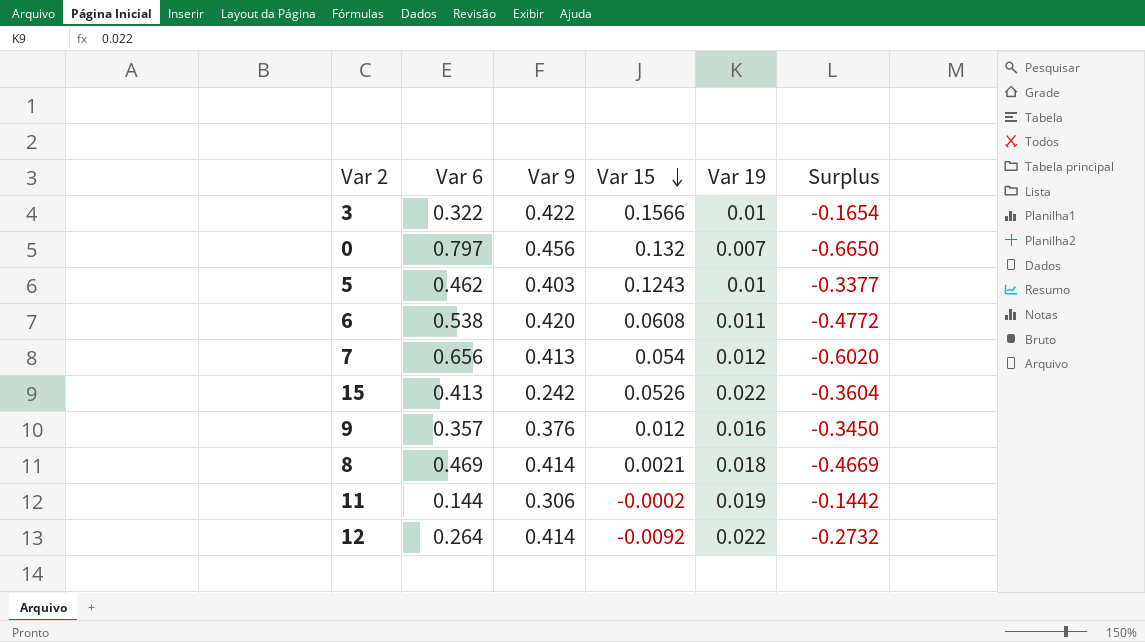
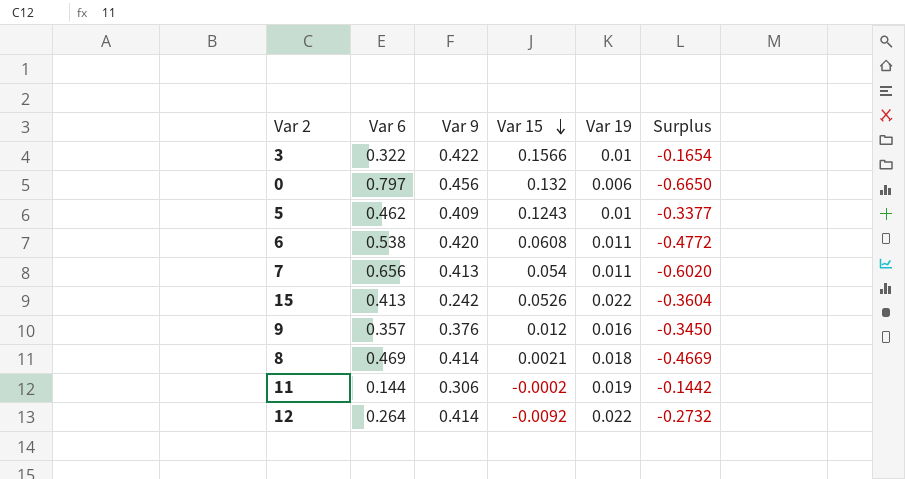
0 | Var 19: 0.007 -> 0.006
5 | Var 9: 0.403 -> 0.409
7 | Var 19: 0.012 -> 0.011

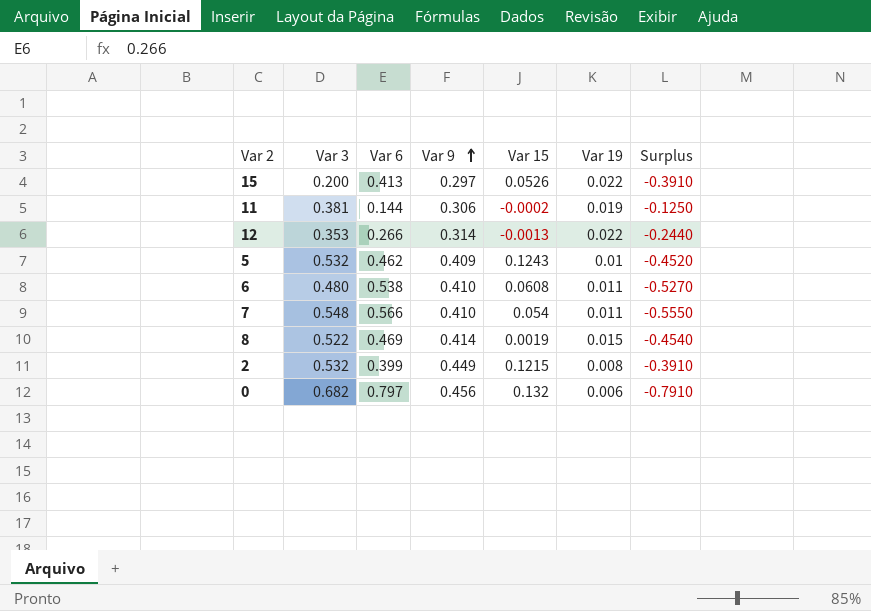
row order: Var 15 descending -> Var 9 ascending
column Var 3 | position: none -> 2
column Surplus | formula: [Var 15] - [Var 6] -> [Var 19] - [Var 6]
row 3: 0.322 | 0.422 | 0.1566 | 0.01 | -0.1654 -> none
row 9: 0.357 | 0.376 | 0.012 | 0.016 | -0.3450 -> none
15 | Var 9: 0.242 -> 0.297
12 | Var 6: 0.264 -> 0.266
12 | Var 9: 0.414 -> 0.314
12 | Var 15: -0.0092 -> -0.0013
6 | Var 9: 0.420 -> 0.410
7 | Var 6: 0.656 -> 0.566
7 | Var 9: 0.413 -> 0.410
8 | Var 15: 0.0021 -> 0.0019
8 | Var 19: 0.018 -> 0.015
row 2: none -> 0.532 | 0.399 | 0.449 | 0.1215 | 0.008 | -0.3910

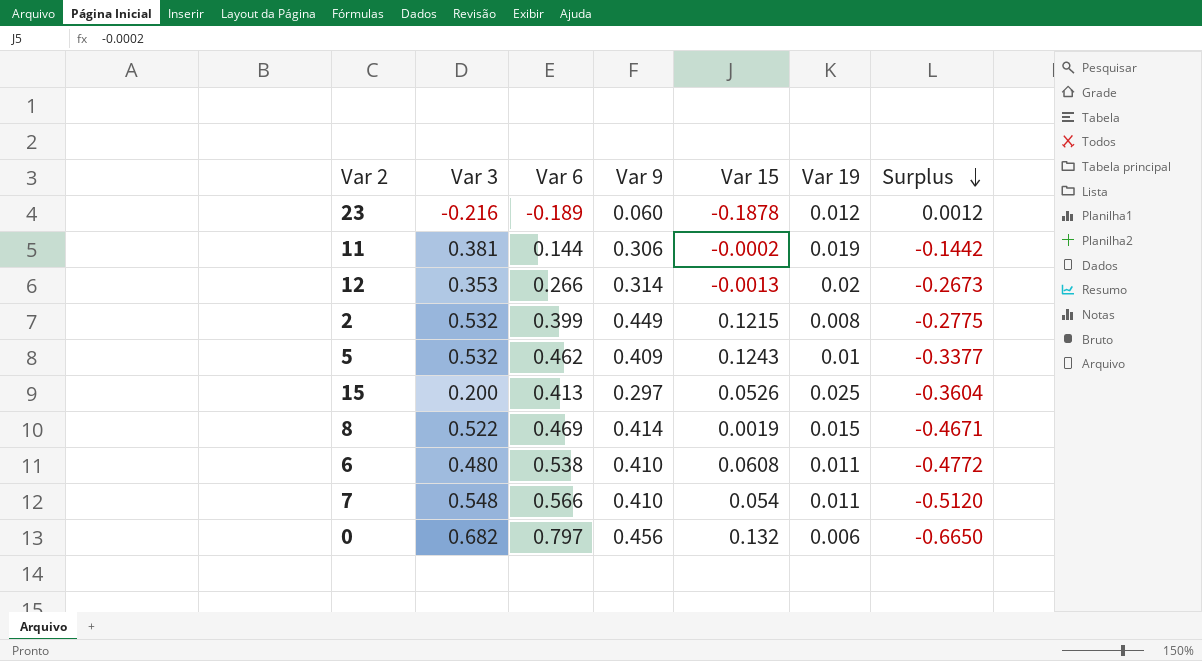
row order: Var 9 ascending -> Surplus descending
column Surplus | formula: [Var 19] - [Var 6] -> [Var 15] - [Var 6]
row 23: none -> -0.216 | -0.189 | 0.060 | -0.1878 | 0.012 | 0.0012
12 | Var 19: 0.022 -> 0.02
15 | Var 19: 0.022 -> 0.025

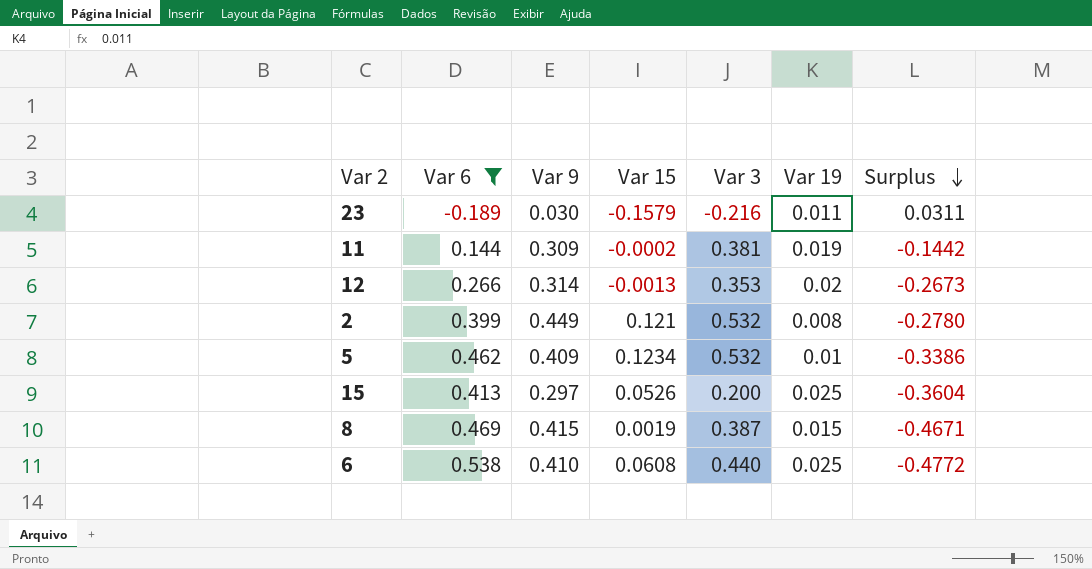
filter: none -> Var 6 <= 0.538
column Var 3 | position: 2 -> 5
23 | Var 9: 0.060 -> 0.030
23 | Var 15: -0.1878 -> -0.1579
23 | Var 19: 0.012 -> 0.011
23 | Surplus: 0.0012 -> 0.0311
11 | Var 9: 0.306 -> 0.309
2 | Var 15: 0.1215 -> 0.121
2 | Surplus: -0.2775 -> -0.2780
5 | Var 15: 0.1243 -> 0.1234
5 | Surplus: -0.3377 -> -0.3386
8 | Var 9: 0.414 -> 0.415
8 | Var 3: 0.522 -> 0.387
6 | Var 3: 0.480 -> 0.440
6 | Var 19: 0.011 -> 0.025

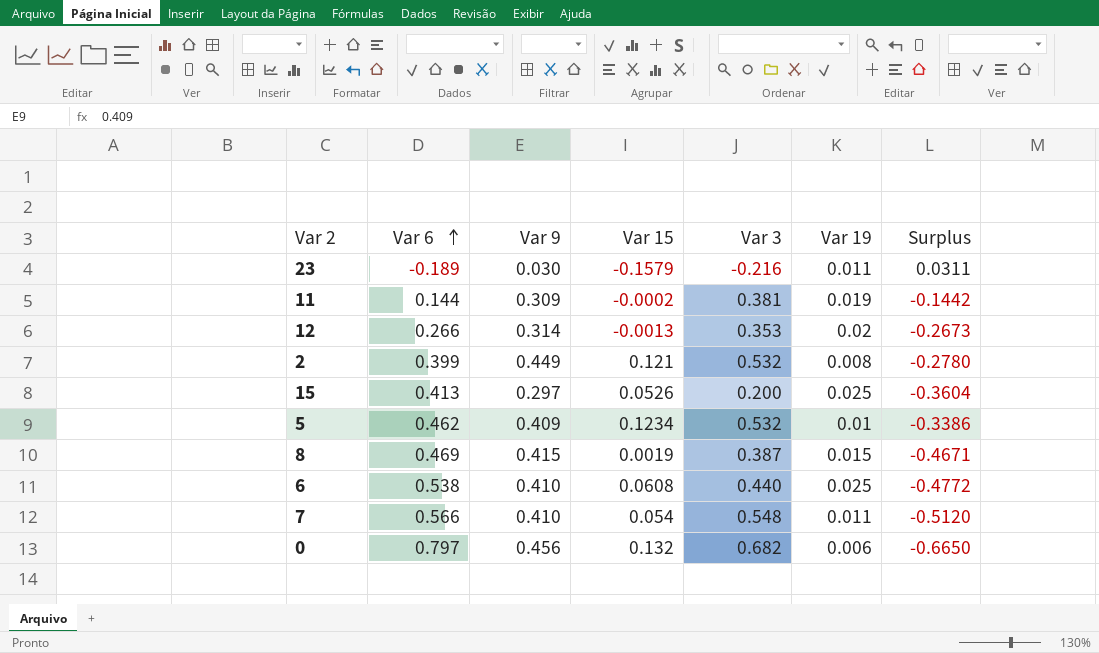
filter: Var 6 <= 0.538 -> none
row order: Surplus descending -> Var 6 ascending

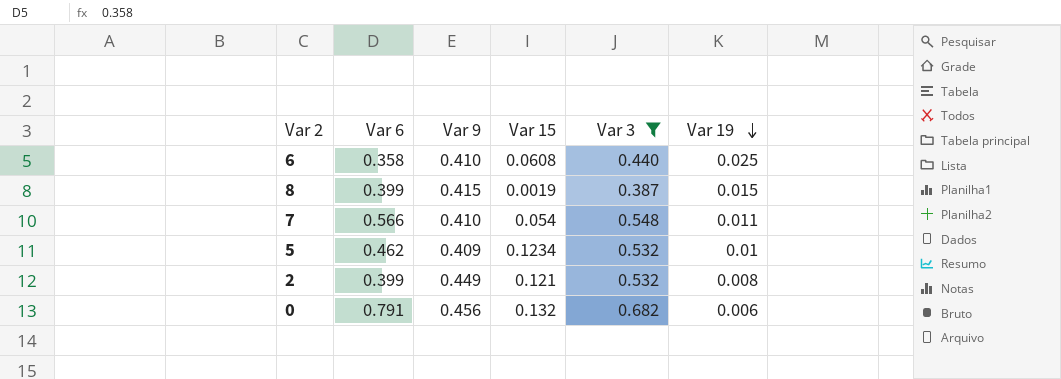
filter: none -> Var 3 >= 0.387
row order: Var 6 ascending -> Var 19 descending
column Surplus | formula: [Var 15] - [Var 6] -> none
6 | Var 6: 0.538 -> 0.358
8 | Var 6: 0.469 -> 0.399
0 | Var 6: 0.797 -> 0.791

